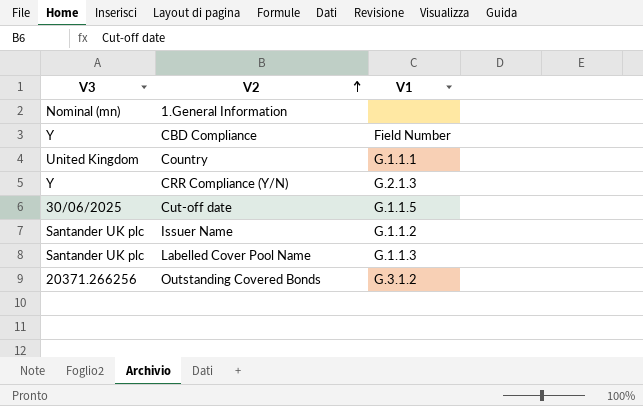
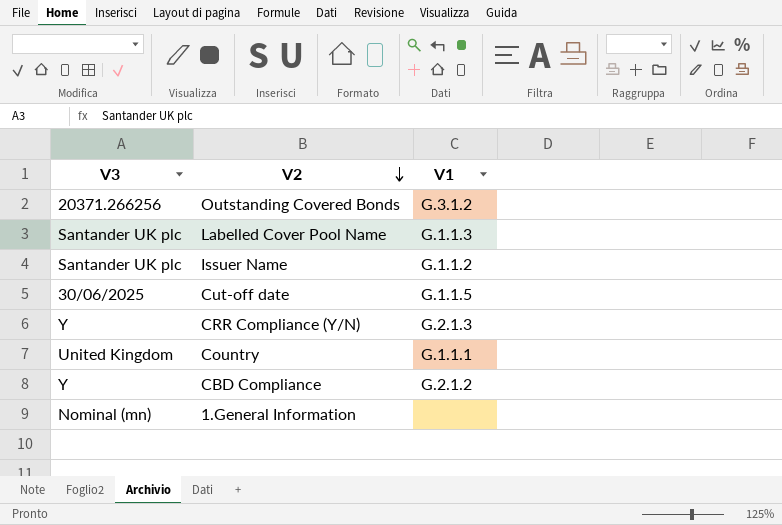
row order: V2 ascending -> V2 descending
CBD Compliance | V1: Field Number -> G.2.1.2

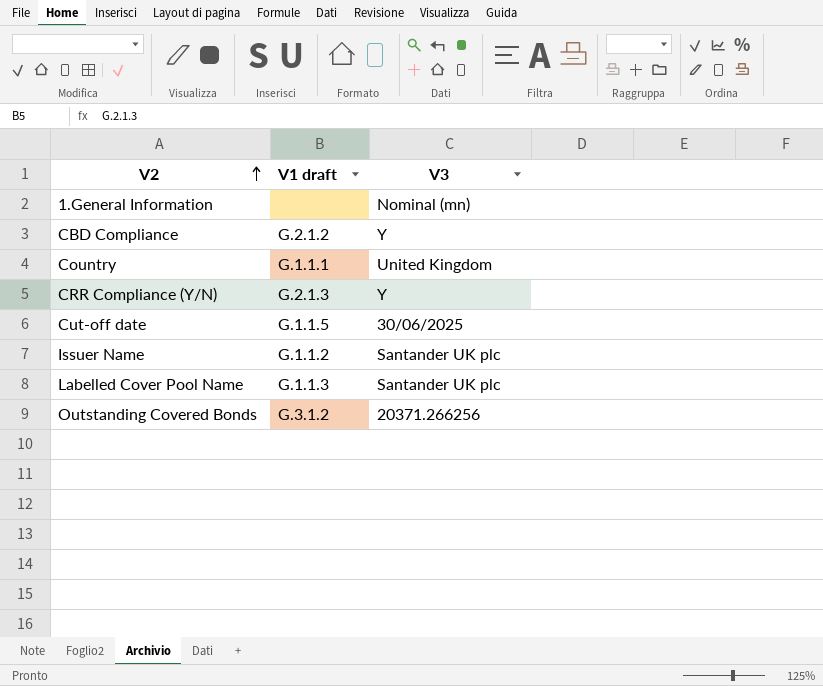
row order: V2 descending -> V2 ascending
column name: V1 -> V1 draft
column V3 | position: 1 -> 3

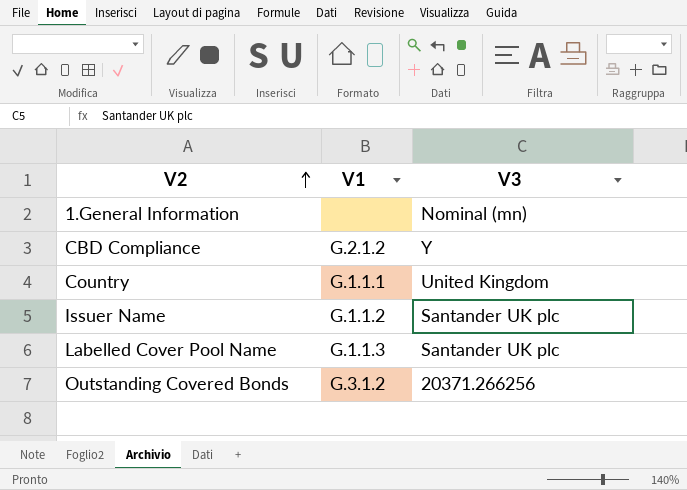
column name: V1 draft -> V1
row CRR Compliance (Y/N): G.2.1.3 | Y -> none
row Cut-off date: G.1.1.5 | 30/06/2025 -> none

